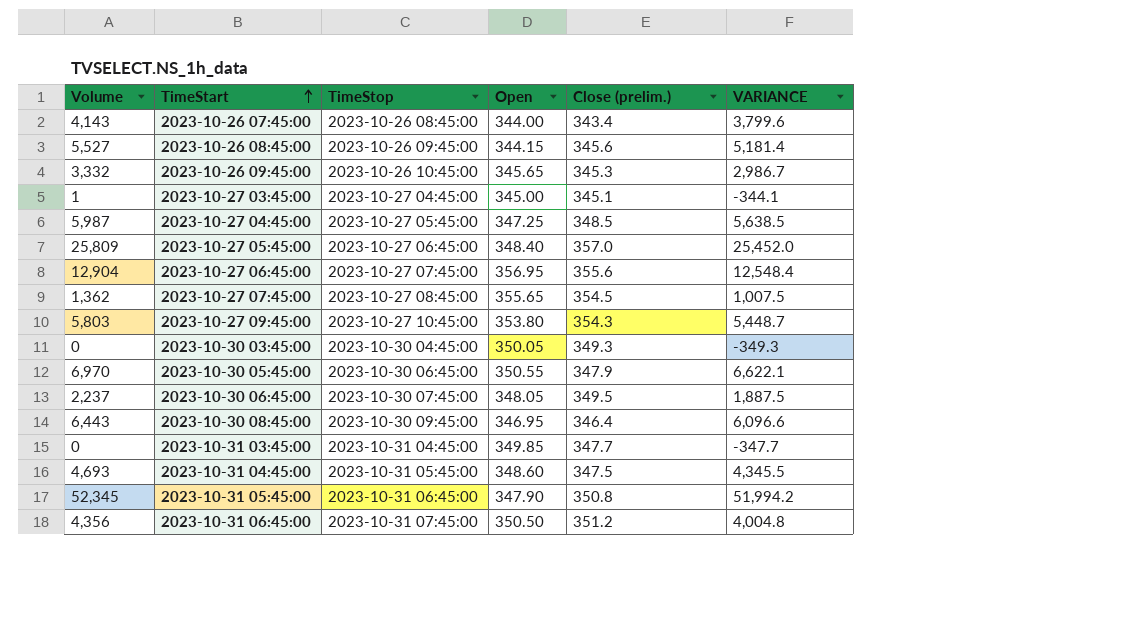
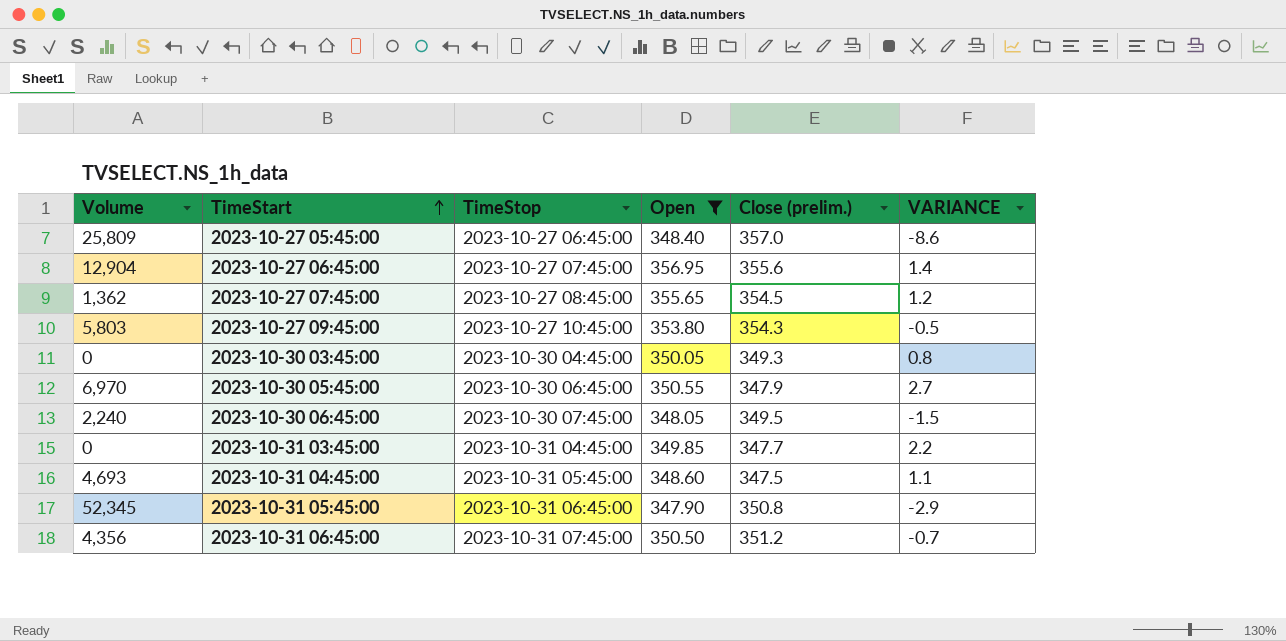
filter: none -> Open >= 347.90
column VARIANCE | formula: [Volume] - [Close (prelim.)] -> [Open] - [Close (prelim.)]
2023-10-30 06:45:00 | Volume: 2,237 -> 2,240

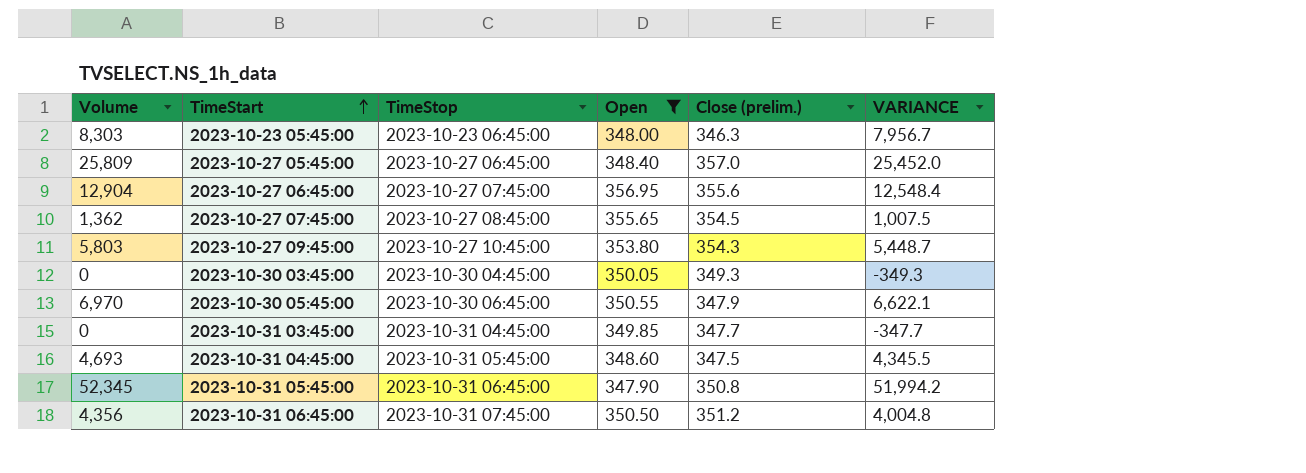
column VARIANCE | formula: [Open] - [Close (prelim.)] -> [Volume] - [Close (prelim.)]
row 2023-10-30 06:45:00: 2,240 | 2023-10-30 07:45:00 | 348.05 | 349.5 | -1.5 -> none
row 2023-10-23 05:45:00: none -> 8,303 | 2023-10-23 06:45:00 | 348.00 | 346.3 | 7,956.7

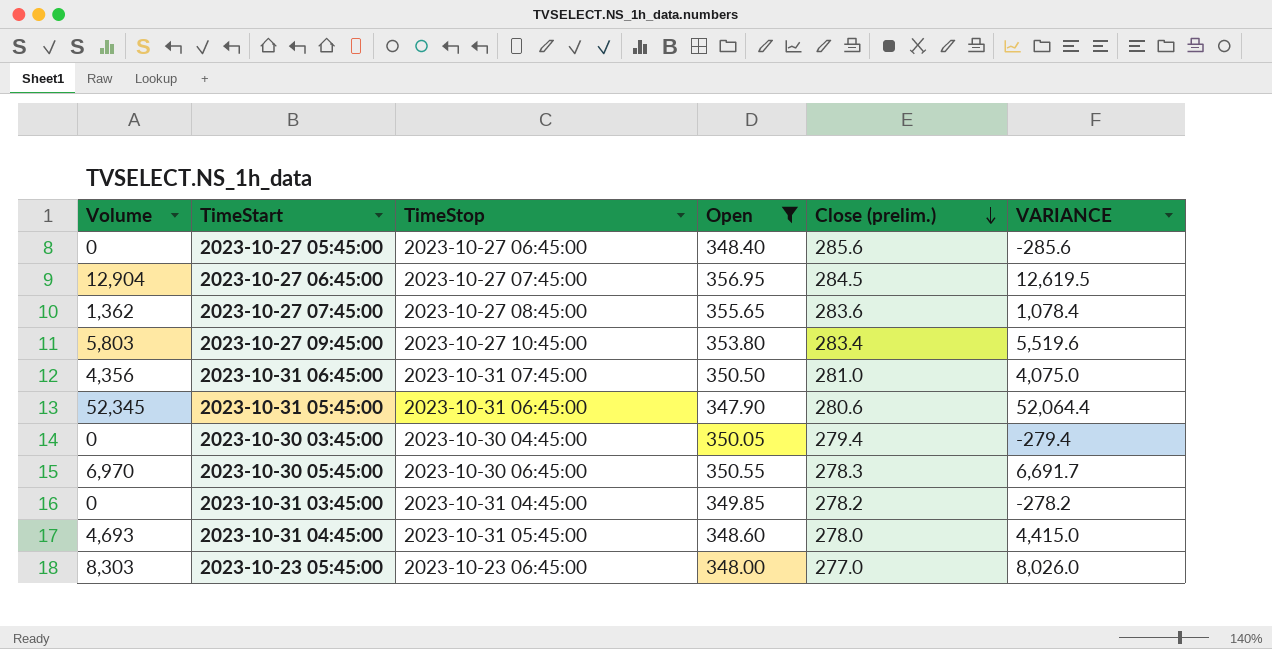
row order: TimeStart ascending -> Close (prelim.) descending
2023-10-27 05:45:00 | Volume: 25,809 -> 0
2023-10-27 05:45:00 | Close (prelim.): 357.0 -> 285.6
2023-10-27 05:45:00 | VARIANCE: 25,452.0 -> -285.6
2023-10-27 06:45:00 | Close (prelim.): 355.6 -> 284.5
2023-10-27 06:45:00 | VARIANCE: 12,548.4 -> 12,619.5
2023-10-27 07:45:00 | Close (prelim.): 354.5 -> 283.6
2023-10-27 07:45:00 | VARIANCE: 1,007.5 -> 1,078.4
2023-10-27 09:45:00 | Close (prelim.): 354.3 -> 283.4
2023-10-27 09:45:00 | VARIANCE: 5,448.7 -> 5,519.6
2023-10-31 06:45:00 | Close (prelim.): 351.2 -> 281.0
2023-10-31 06:45:00 | VARIANCE: 4,004.8 -> 4,075.0
2023-10-31 05:45:00 | Close (prelim.): 350.8 -> 280.6
2023-10-31 05:45:00 | VARIANCE: 51,994.2 -> 52,064.4
2023-10-30 03:45:00 | Close (prelim.): 349.3 -> 279.4
2023-10-30 03:45:00 | VARIANCE: -349.3 -> -279.4
2023-10-30 05:45:00 | Close (prelim.): 347.9 -> 278.3
2023-10-30 05:45:00 | VARIANCE: 6,622.1 -> 6,691.7
2023-10-31 03:45:00 | Close (prelim.): 347.7 -> 278.2
2023-10-31 03:45:00 | VARIANCE: -347.7 -> -278.2
2023-10-31 04:45:00 | Close (prelim.): 347.5 -> 278.0
2023-10-31 04:45:00 | VARIANCE: 4,345.5 -> 4,415.0
2023-10-23 05:45:00 | Close (prelim.): 346.3 -> 277.0
2023-10-23 05:45:00 | VARIANCE: 7,956.7 -> 8,026.0

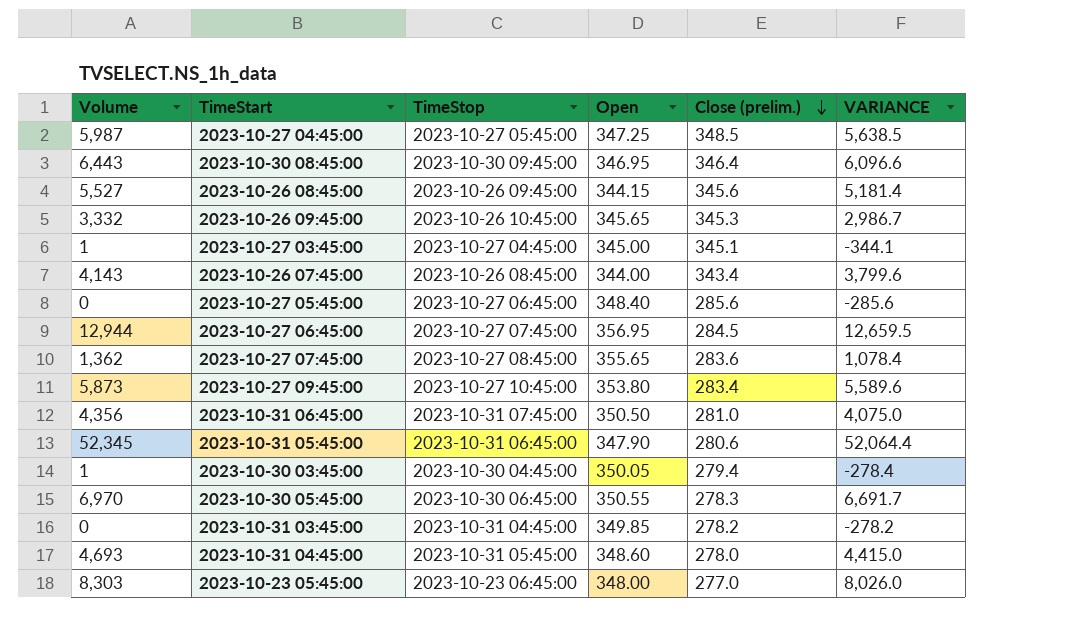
filter: Open >= 347.90 -> none
2023-10-27 06:45:00 | Volume: 12,904 -> 12,944
2023-10-27 06:45:00 | VARIANCE: 12,619.5 -> 12,659.5
2023-10-27 09:45:00 | Volume: 5,803 -> 5,873
2023-10-27 09:45:00 | VARIANCE: 5,519.6 -> 5,589.6
2023-10-30 03:45:00 | Volume: 0 -> 1
2023-10-30 03:45:00 | VARIANCE: -279.4 -> -278.4

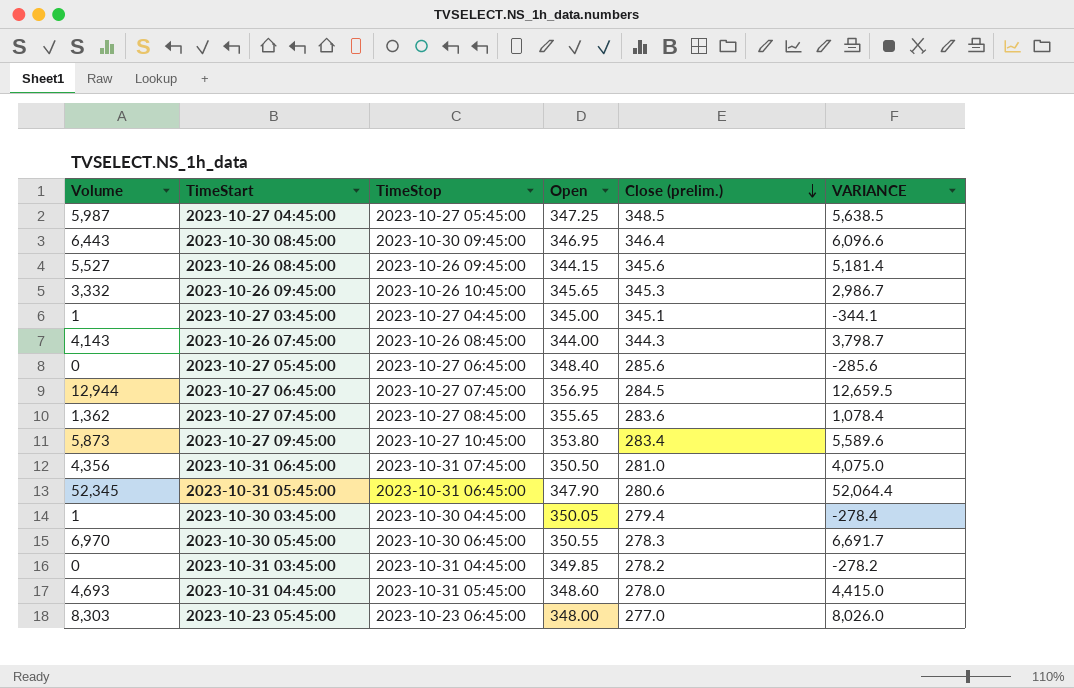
2023-10-26 07:45:00 | Close (prelim.): 343.4 -> 344.3
2023-10-26 07:45:00 | VARIANCE: 3,799.6 -> 3,798.7

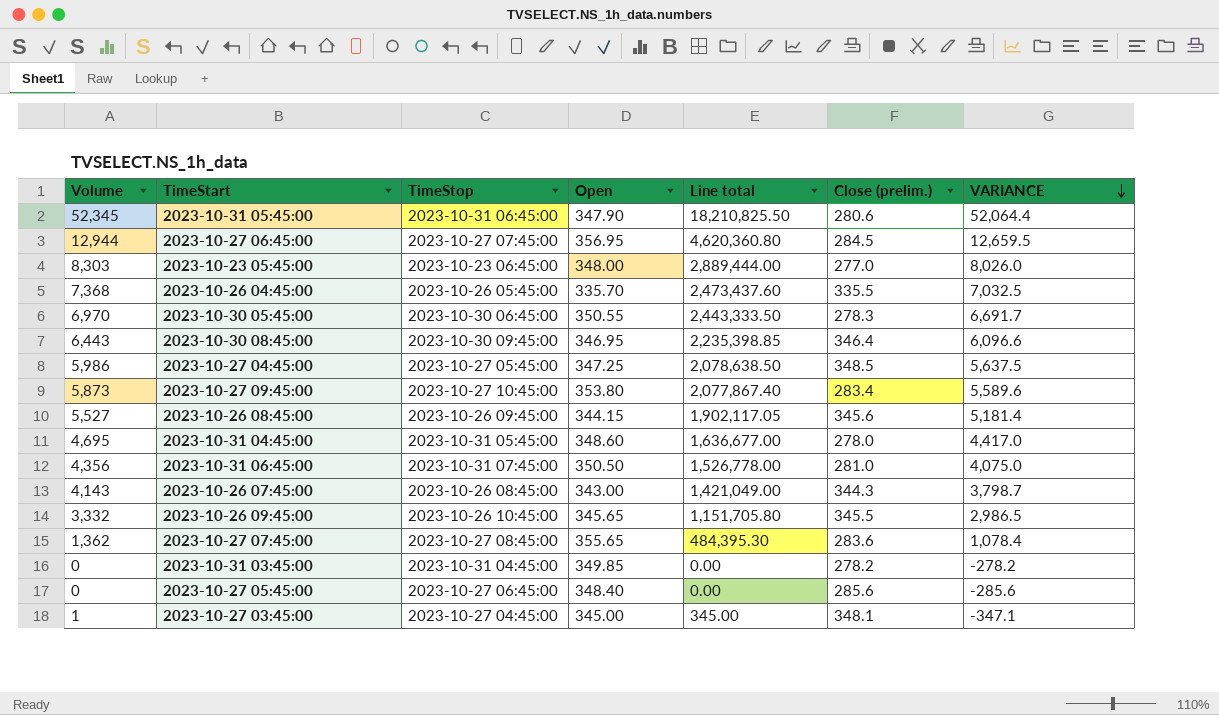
row order: Close (prelim.) descending -> VARIANCE descending
column Line total | formula: none -> [Volume] * [Open]
row 2023-10-30 03:45:00: 1 | 2023-10-30 04:45:00 | 350.05 | 279.4 | -278.4 -> none
row 2023-10-26 04:45:00: none -> 7,368 | 2023-10-26 05:45:00 | 335.70 | 2,473,437.60 | 335.5 | 7,032.5
2023-10-27 04:45:00 | Volume: 5,987 -> 5,986
2023-10-27 04:45:00 | VARIANCE: 5,638.5 -> 5,637.5
2023-10-31 04:45:00 | Volume: 4,693 -> 4,695
2023-10-31 04:45:00 | VARIANCE: 4,415.0 -> 4,417.0
2023-10-26 07:45:00 | Open: 344.00 -> 343.00
2023-10-26 09:45:00 | Close (prelim.): 345.3 -> 345.5
2023-10-26 09:45:00 | VARIANCE: 2,986.7 -> 2,986.5
2023-10-27 03:45:00 | Close (prelim.): 345.1 -> 348.1
2023-10-27 03:45:00 | VARIANCE: -344.1 -> -347.1

